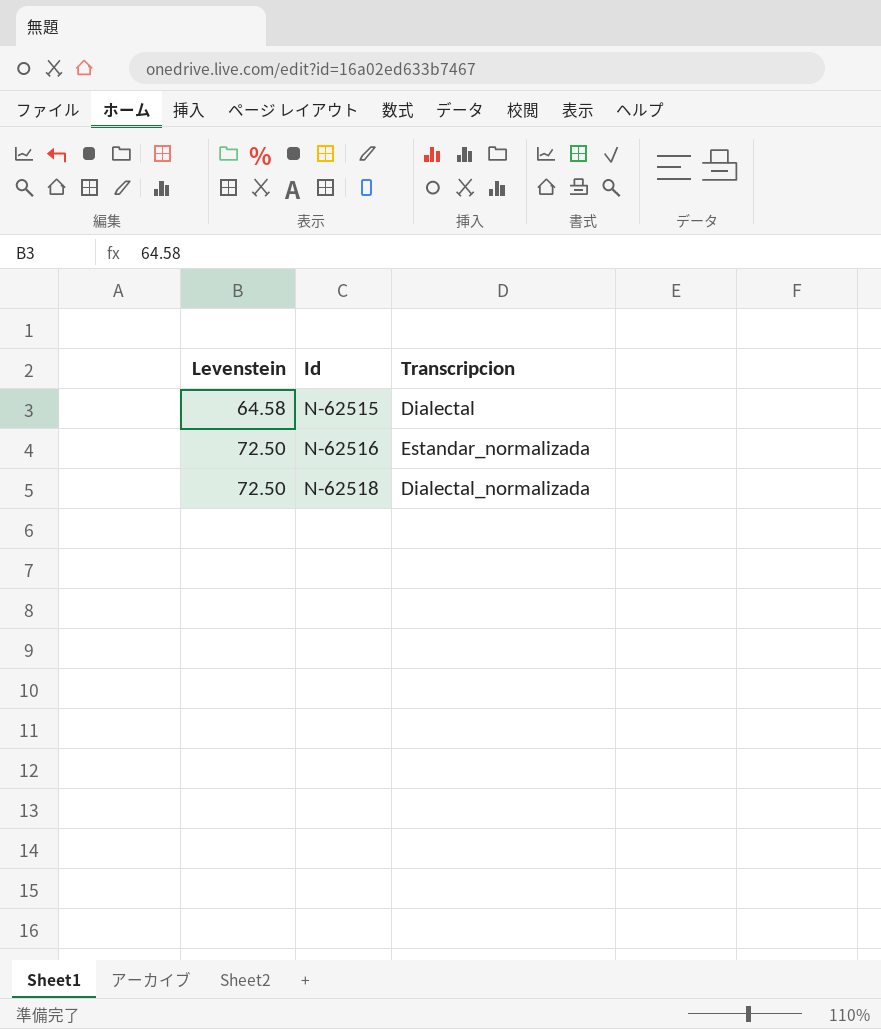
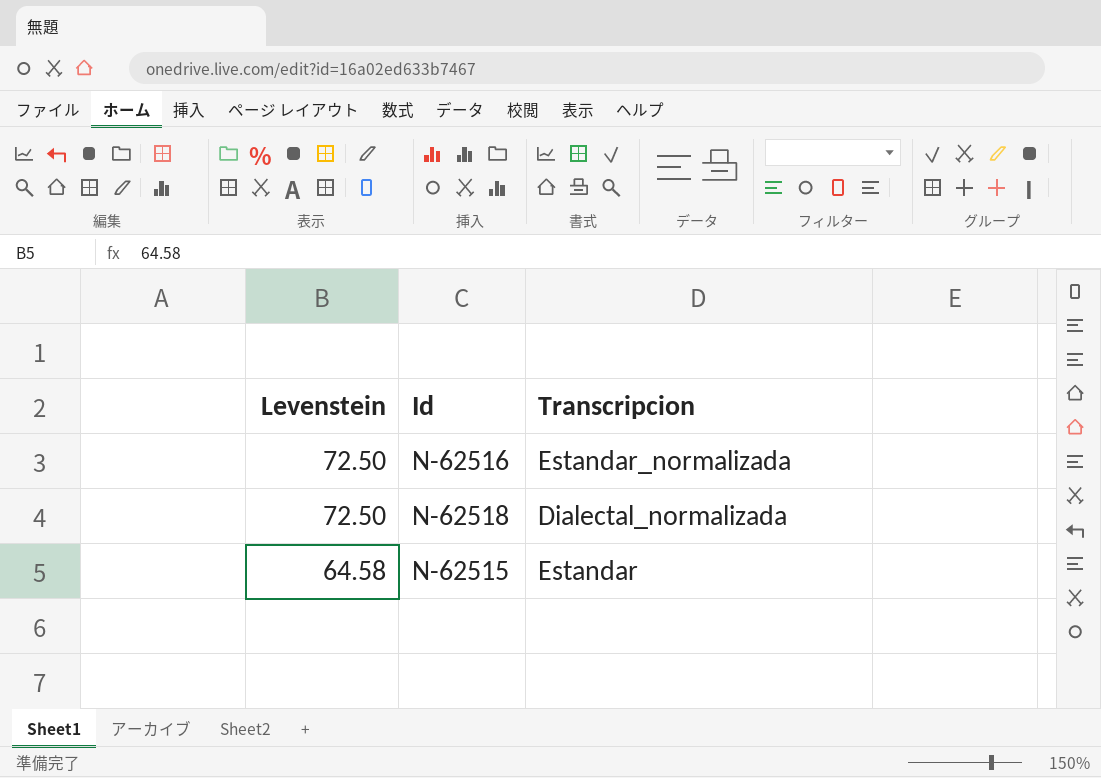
row order: Levenstein ascending -> Levenstein descending
N-62515 | Transcripcion: Dialectal -> Estandar

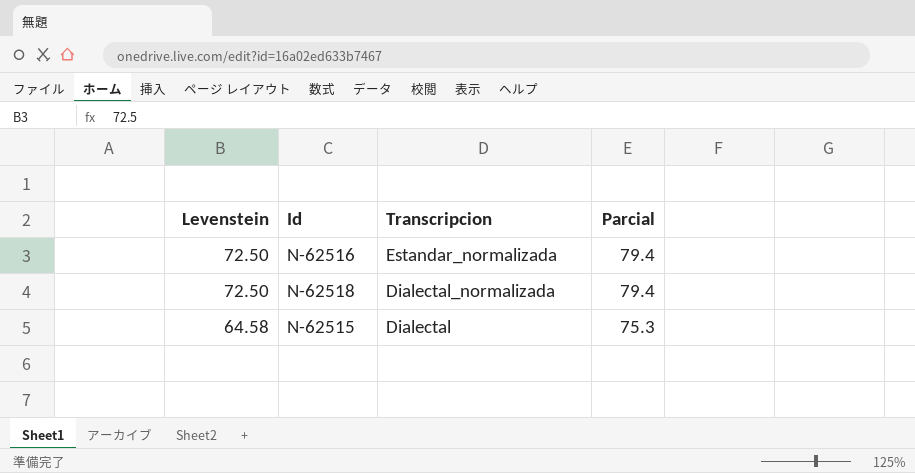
column Parcial | position: none -> 4
N-62515 | Transcripcion: Estandar -> Dialectal

